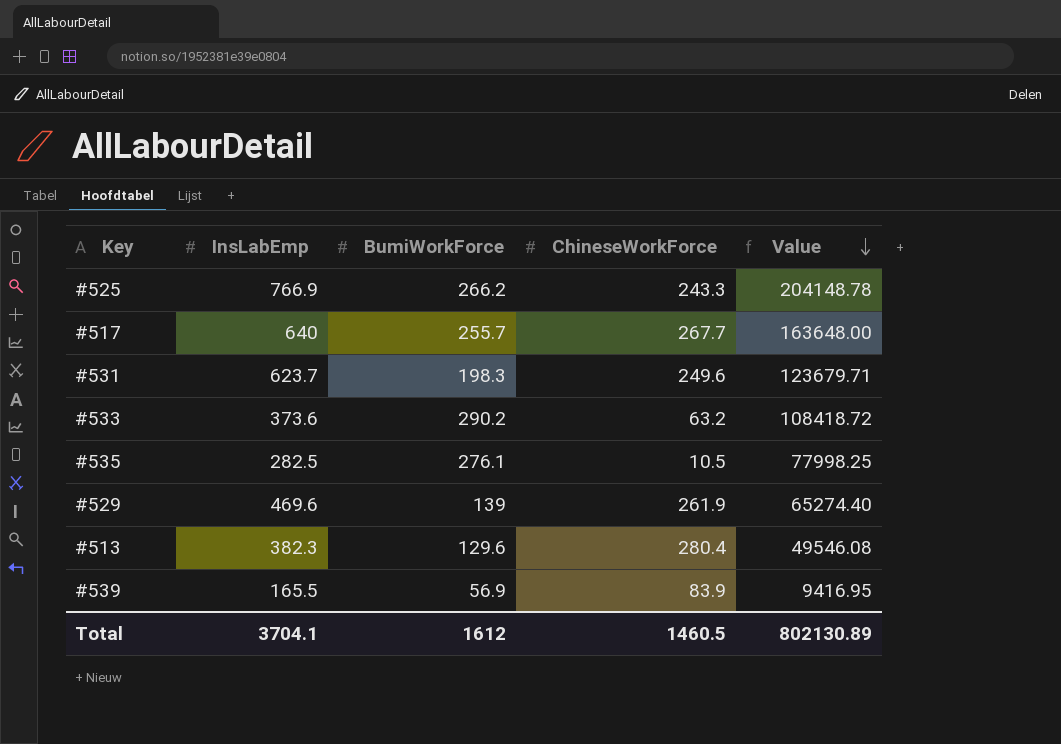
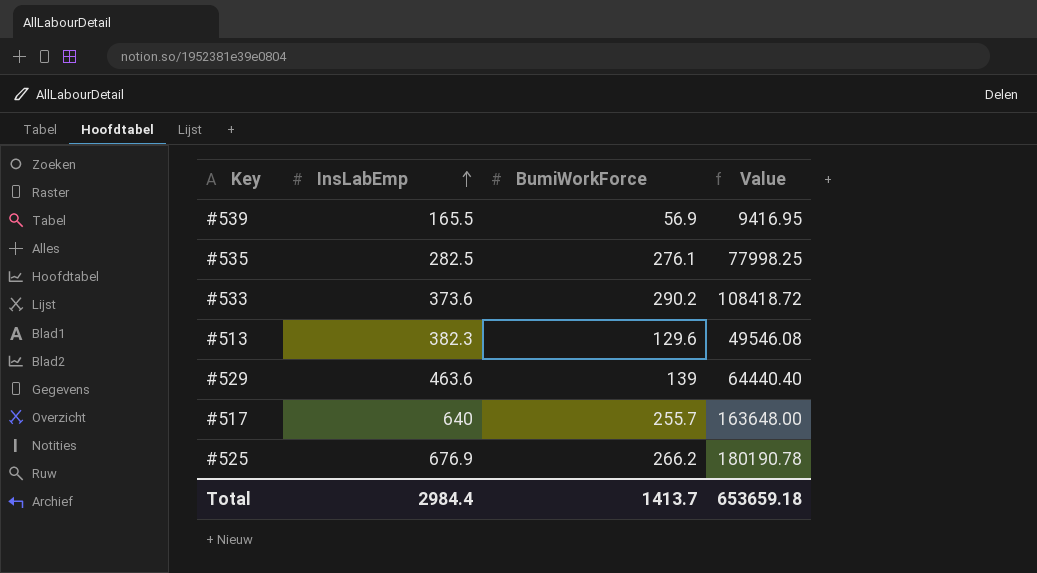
row order: Value descending -> InsLabEmp ascending
column ChineseWorkForce | position: 4 -> none
row #531: 623.7 | 198.3 | 249.6 | 123679.71 -> none
#529 | InsLabEmp: 469.6 -> 463.6
#529 | Value: 65274.40 -> 64440.40
#525 | InsLabEmp: 766.9 -> 676.9
#525 | Value: 204148.78 -> 180190.78
Total | InsLabEmp: 3704.1 -> 2984.4
Total | BumiWorkForce: 1612 -> 1413.7
Total | Value: 802130.89 -> 653659.18

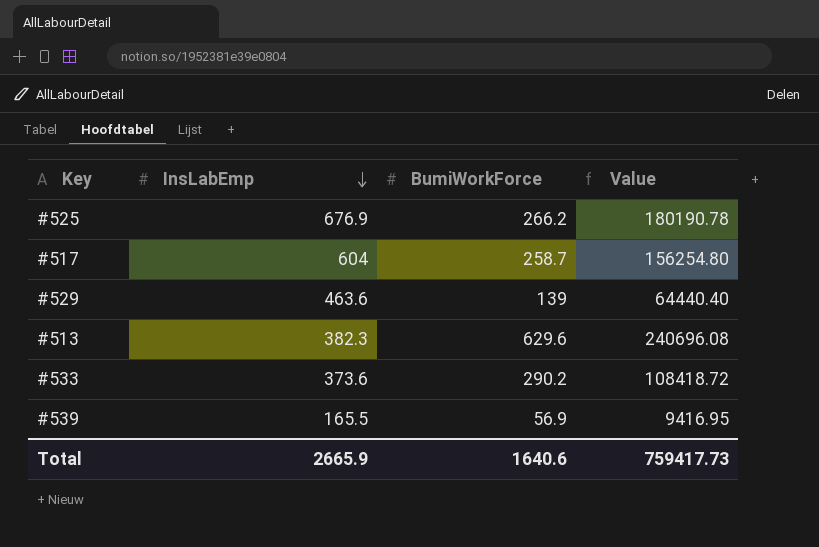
row order: InsLabEmp ascending -> InsLabEmp descending
row #535: 282.5 | 276.1 | 77998.25 -> none
#517 | InsLabEmp: 640 -> 604
#517 | BumiWorkForce: 255.7 -> 258.7
#517 | Value: 163648.00 -> 156254.80
#513 | BumiWorkForce: 129.6 -> 629.6
#513 | Value: 49546.08 -> 240696.08
Total | InsLabEmp: 2984.4 -> 2665.9
Total | BumiWorkForce: 1413.7 -> 1640.6
Total | Value: 653659.18 -> 759417.73

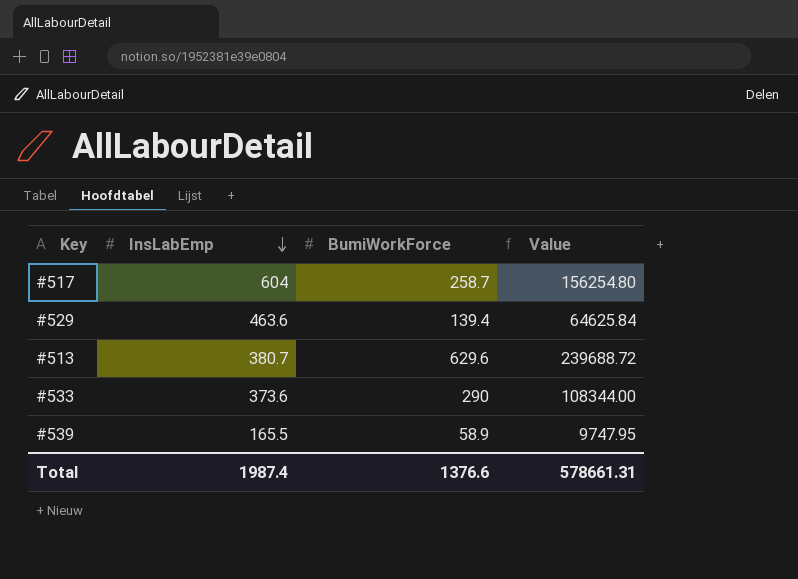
row #525: 676.9 | 266.2 | 180190.78 -> none
#529 | BumiWorkForce: 139 -> 139.4
#529 | Value: 64440.40 -> 64625.84
#513 | InsLabEmp: 382.3 -> 380.7
#513 | Value: 240696.08 -> 239688.72
#533 | BumiWorkForce: 290.2 -> 290
#533 | Value: 108418.72 -> 108344.00
#539 | BumiWorkForce: 56.9 -> 58.9
#539 | Value: 9416.95 -> 9747.95
Total | InsLabEmp: 2665.9 -> 1987.4
Total | BumiWorkForce: 1640.6 -> 1376.6
Total | Value: 759417.73 -> 578661.31

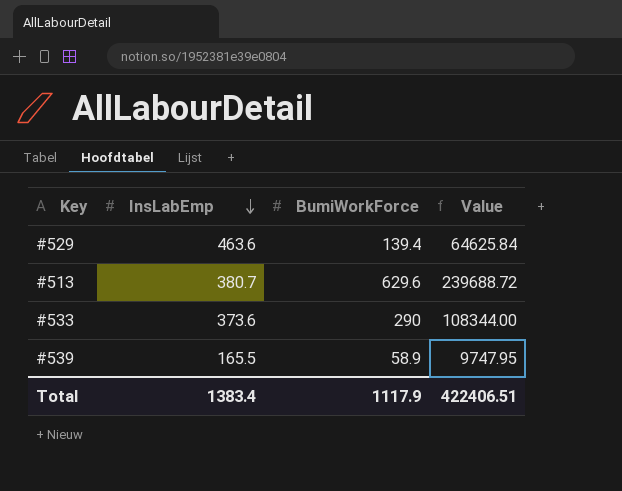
row #517: 604 | 258.7 | 156254.80 -> none
Total | InsLabEmp: 1987.4 -> 1383.4
Total | BumiWorkForce: 1376.6 -> 1117.9
Total | Value: 578661.31 -> 422406.51

